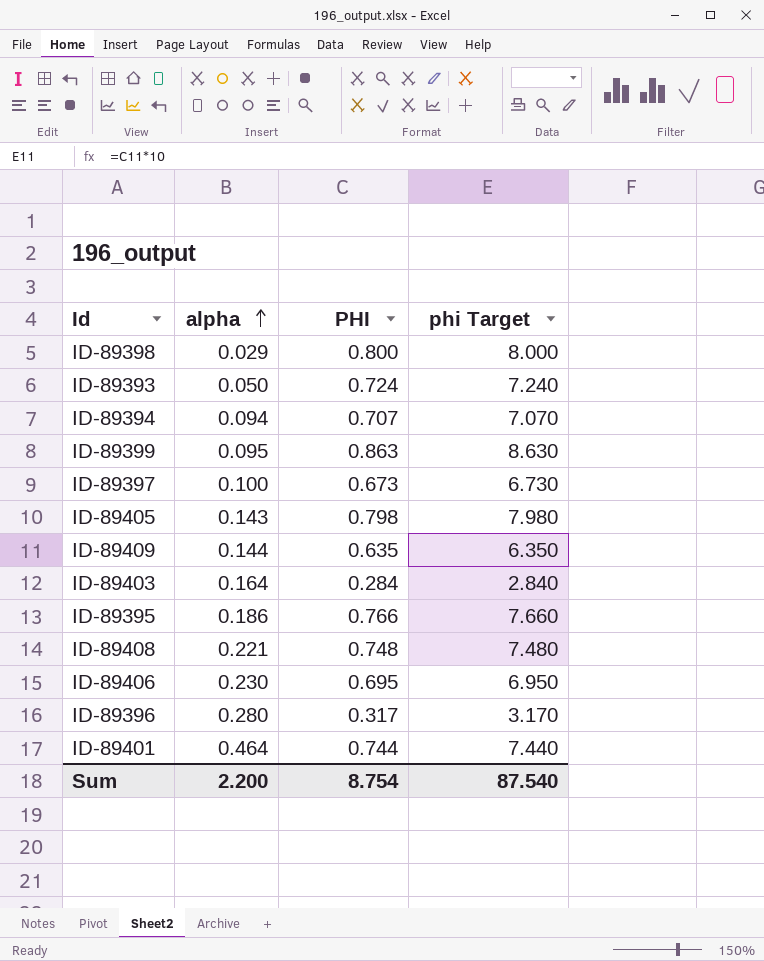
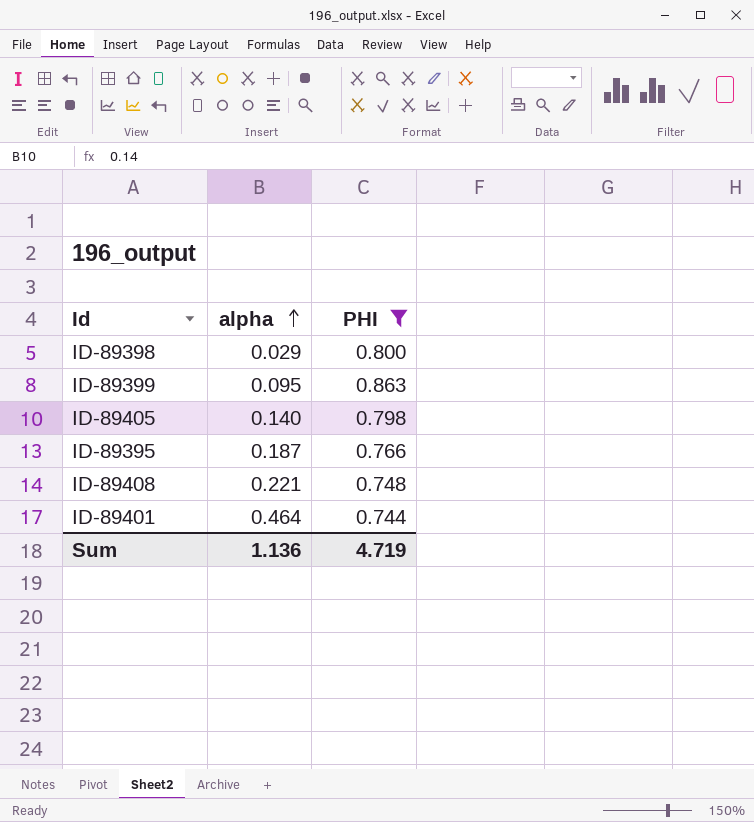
filter: none -> PHI >= 0.744
column phi Target | formula: [PHI] * 10 -> none
ID-89405 | alpha: 0.143 -> 0.140
ID-89395 | alpha: 0.186 -> 0.187
Sum | alpha: 2.200 -> 1.136
Sum | PHI: 8.754 -> 4.719

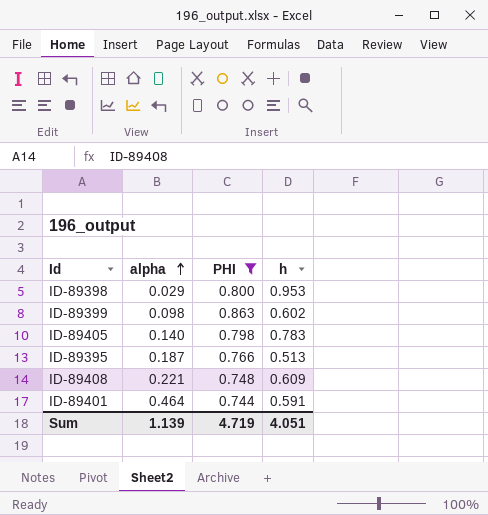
column h | position: none -> 4
ID-89399 | alpha: 0.095 -> 0.098
Sum | alpha: 1.136 -> 1.139

